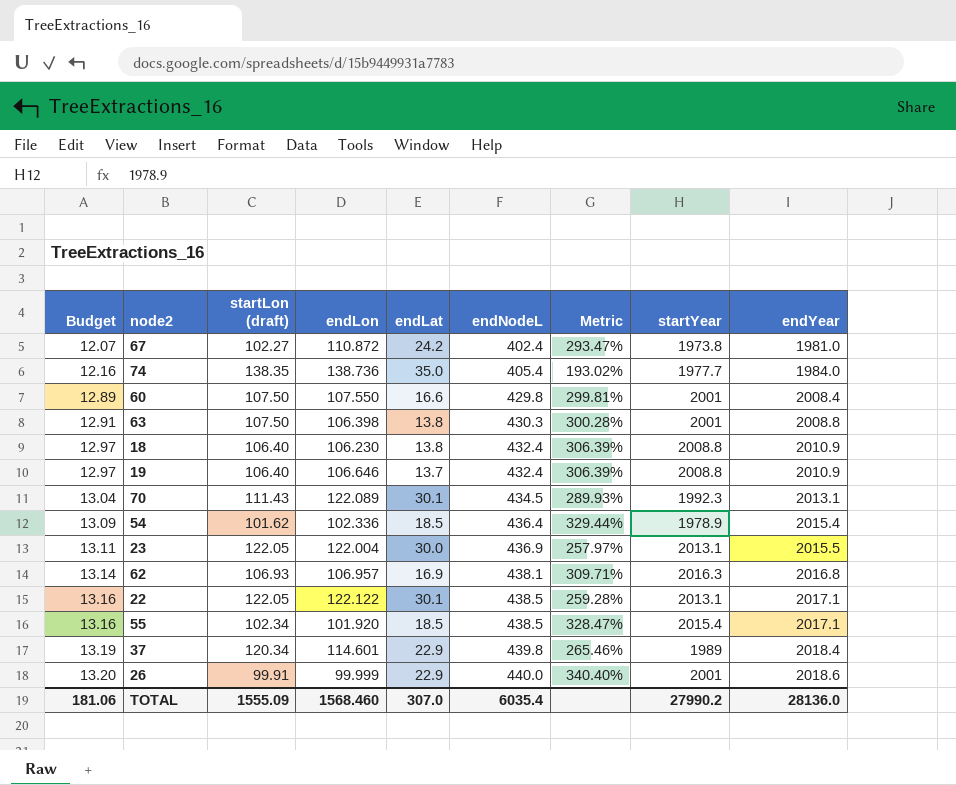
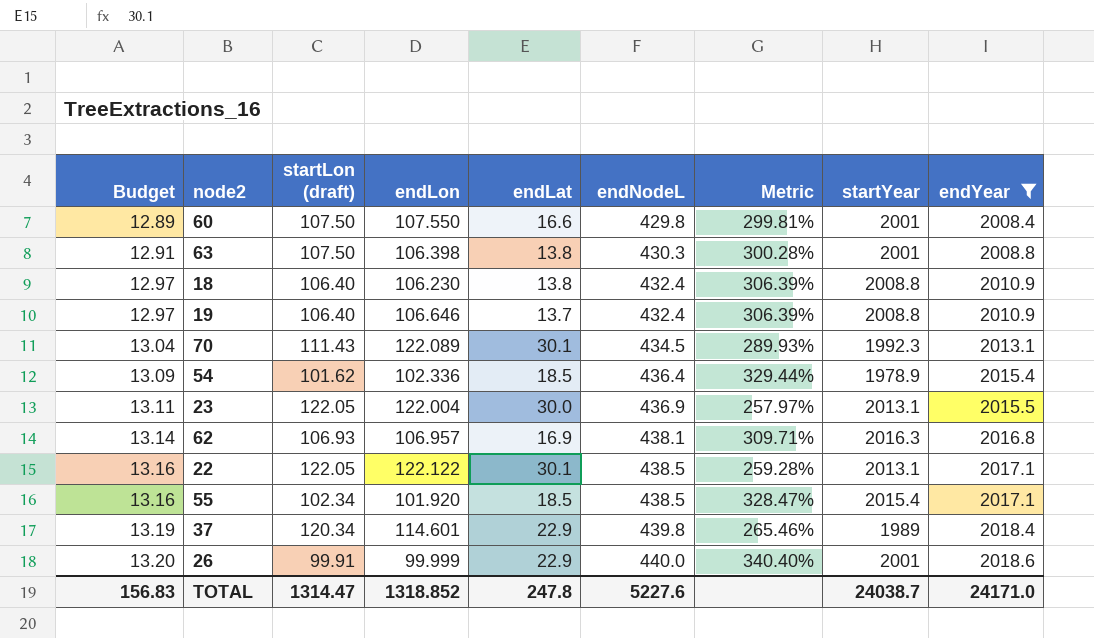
filter: none -> endYear >= 2008.4
TOTAL | Budget: 181.06 -> 156.83
TOTAL | startLon (draft): 1555.09 -> 1314.47
TOTAL | endLon: 1568.460 -> 1318.852
TOTAL | endLat: 307.0 -> 247.8
TOTAL | endNodeL: 6035.4 -> 5227.6
TOTAL | startYear: 27990.2 -> 24038.7
TOTAL | endYear: 28136.0 -> 24171.0

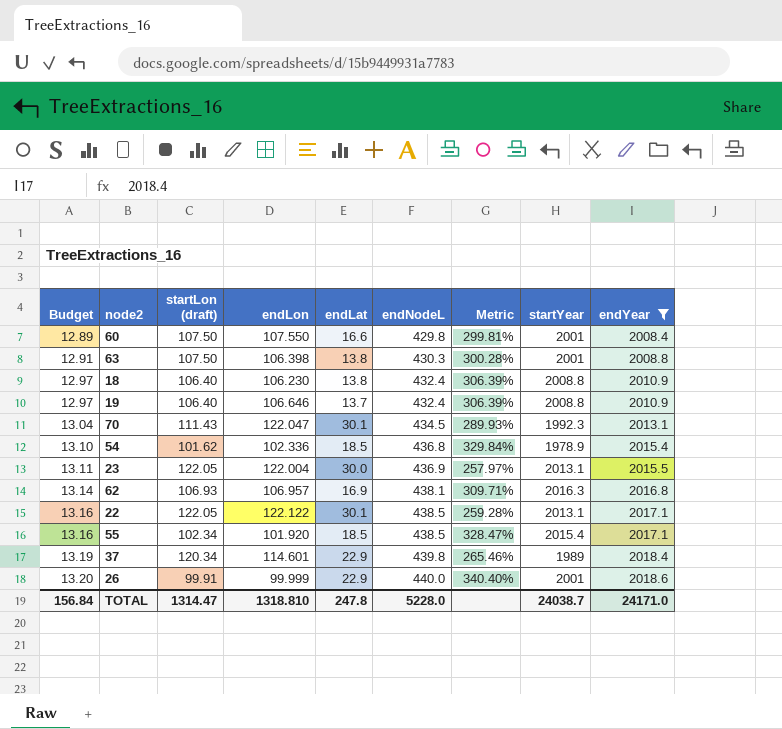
70 | endLon: 122.089 -> 122.047
54 | Budget: 13.09 -> 13.10
54 | endNodeL: 436.4 -> 436.8
54 | Metric: 329.44% -> 329.84%
TOTAL | Budget: 156.83 -> 156.84
TOTAL | endLon: 1318.852 -> 1318.810
TOTAL | endNodeL: 5227.6 -> 5228.0

